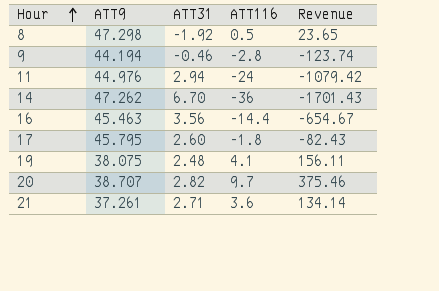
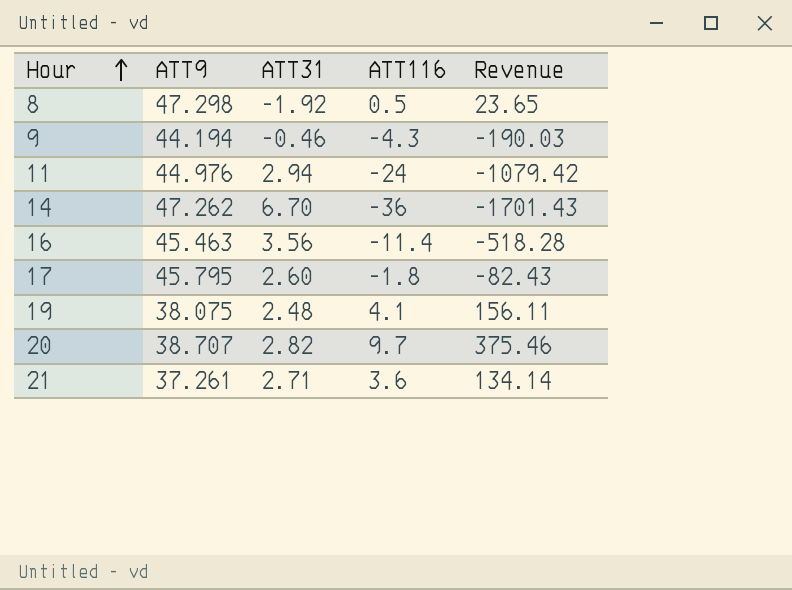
9 | ATT116: -2.8 -> -4.3
9 | Revenue: -123.74 -> -190.03
16 | ATT116: -14.4 -> -11.4
16 | Revenue: -654.67 -> -518.28

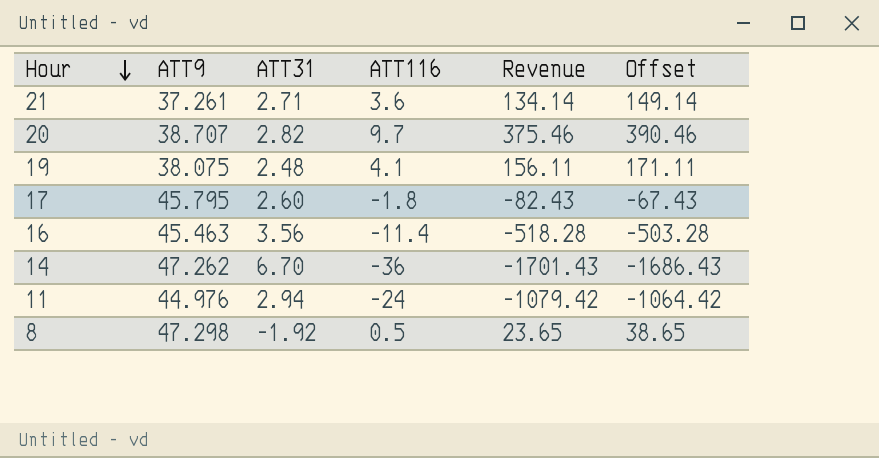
row order: Hour ascending -> Hour descending
column Offset | formula: none -> [Revenue] + 15
row 9: 44.194 | -0.46 | -4.3 | -190.03 -> none

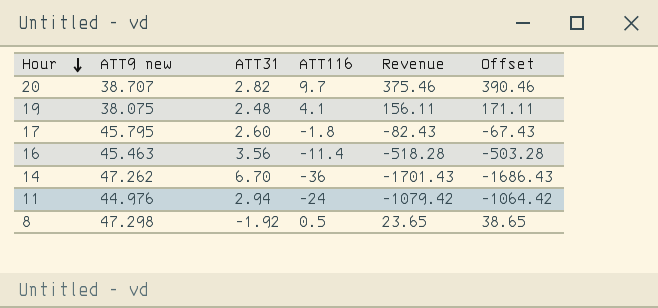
column name: ATT9 -> ATT9 new
row 21: 37.261 | 2.71 | 3.6 | 134.14 | 149.14 -> none

